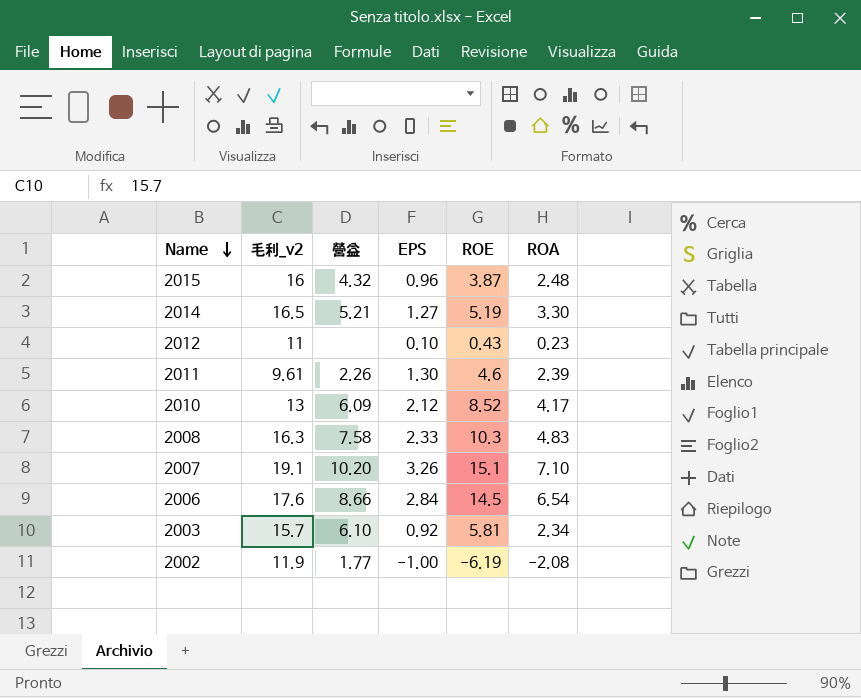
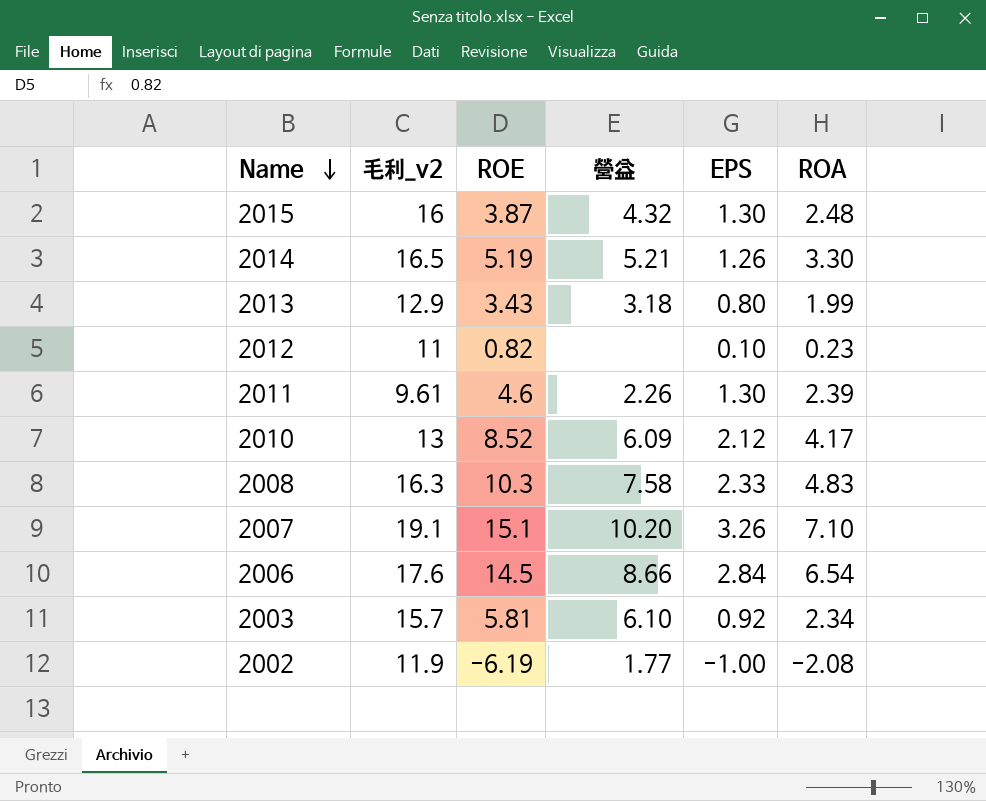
column ROE | position: 5 -> 3
2015 | EPS: 0.96 -> 1.30
2014 | EPS: 1.27 -> 1.26
row 2013: none -> 12.9 | 3.43 | 3.18 | 0.80 | 1.99
2012 | ROE: 0.43 -> 0.82

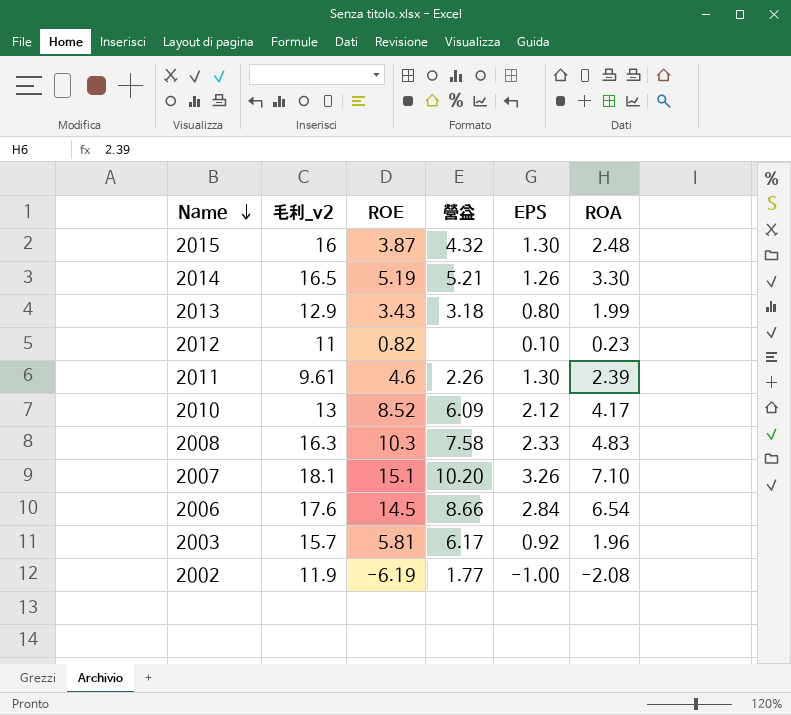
2007 | 毛利_v2: 19.1 -> 18.1
2003 | 營益: 6.10 -> 6.17
2003 | ROA: 2.34 -> 1.96

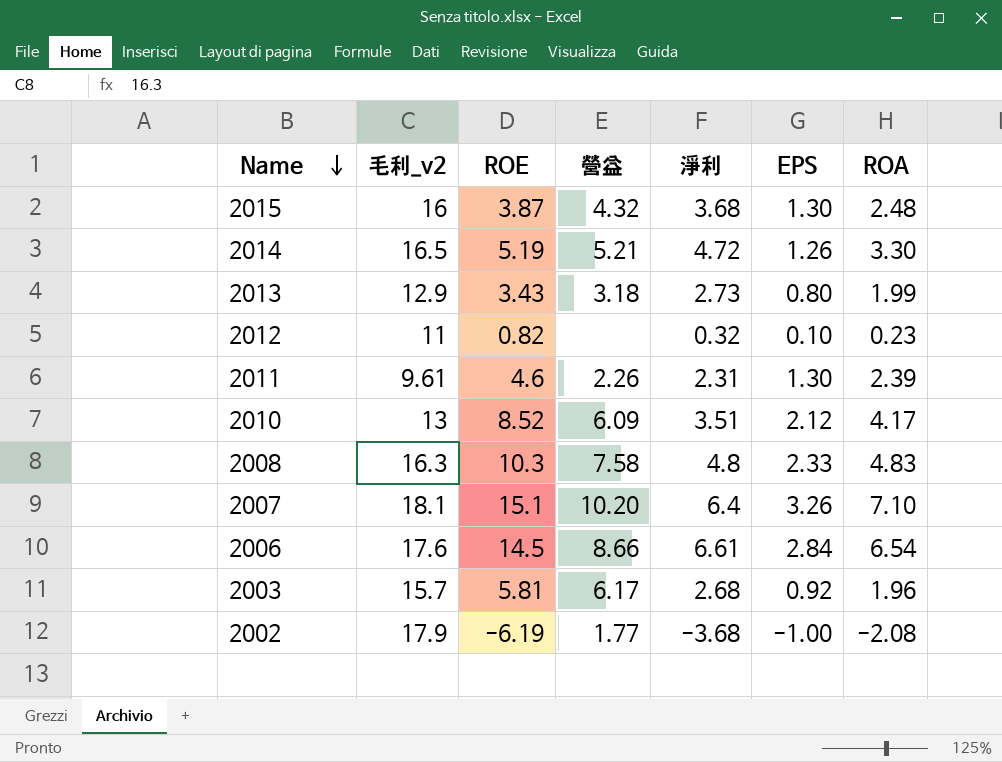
column 淨利 | position: none -> 5
2002 | 毛利_v2: 11.9 -> 17.9

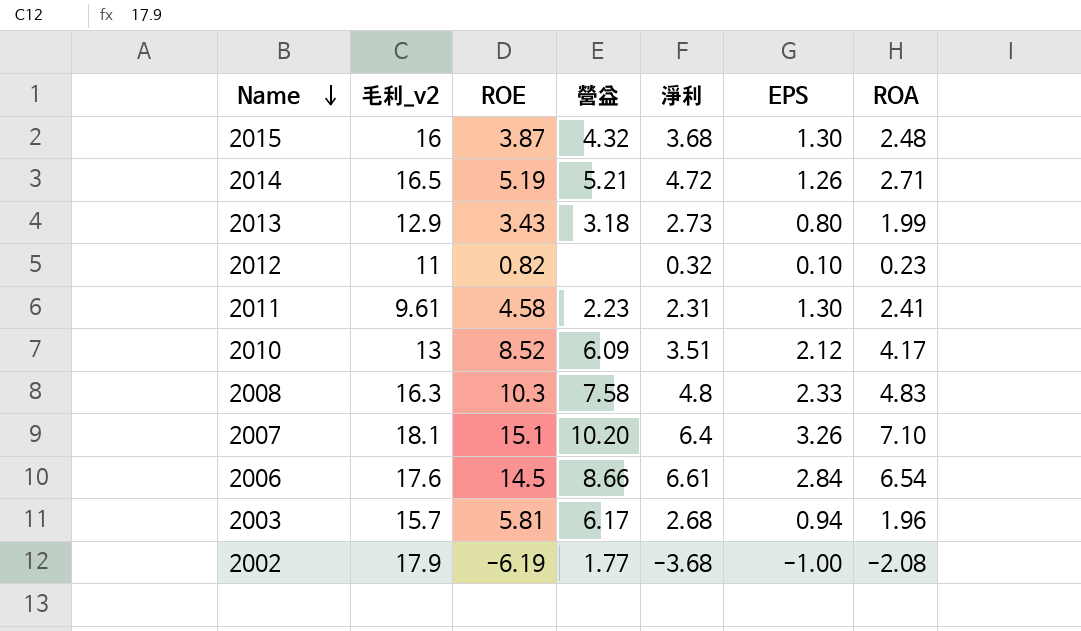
2014 | ROA: 3.30 -> 2.71
2011 | ROE: 4.6 -> 4.58
2011 | 營益: 2.26 -> 2.23
2011 | ROA: 2.39 -> 2.41
2003 | EPS: 0.92 -> 0.94

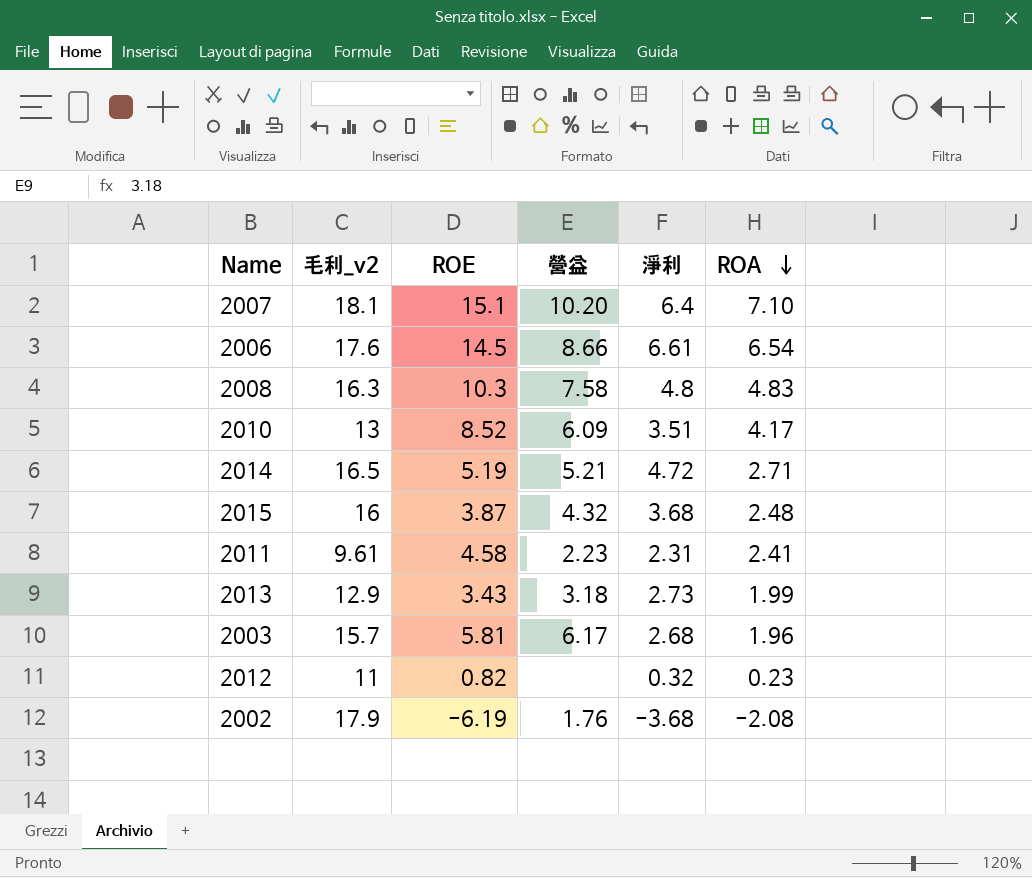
row order: Name descending -> ROA descending
column EPS | position: 6 -> none
2002 | 營益: 1.77 -> 1.76

